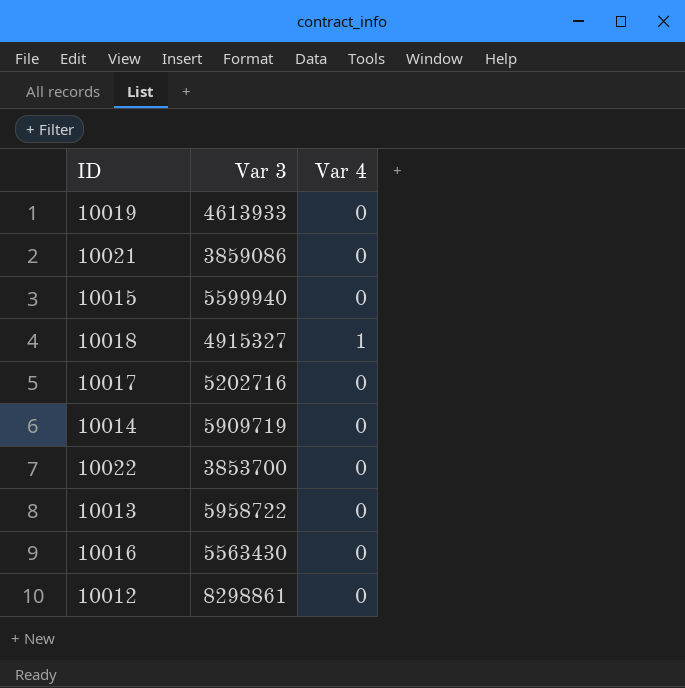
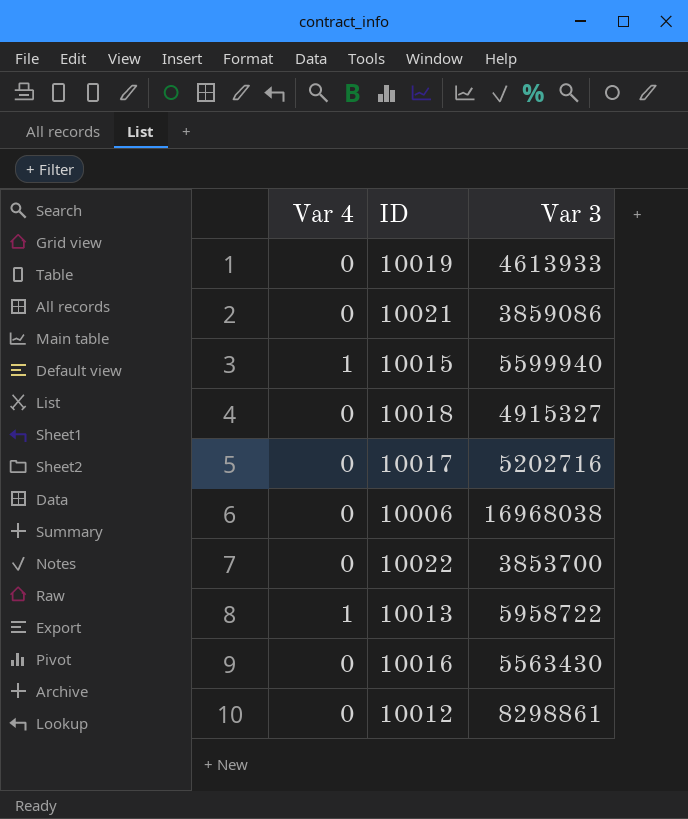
column Var 4 | position: 3 -> 1
row 10014: 5909719 | 0 -> none
10015 | Var 4: 0 -> 1
10018 | Var 4: 1 -> 0
row 10006: none -> 0 | 16968038
10013 | Var 4: 0 -> 1

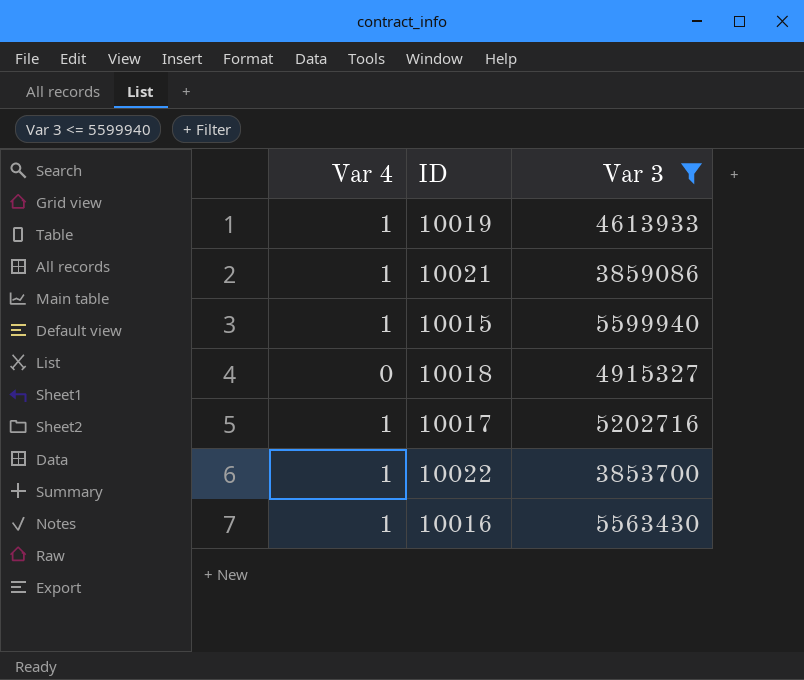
filter: none -> Var 3 <= 5599940
10019 | Var 4: 0 -> 1
10021 | Var 4: 0 -> 1
10017 | Var 4: 0 -> 1
10022 | Var 4: 0 -> 1
10016 | Var 4: 0 -> 1

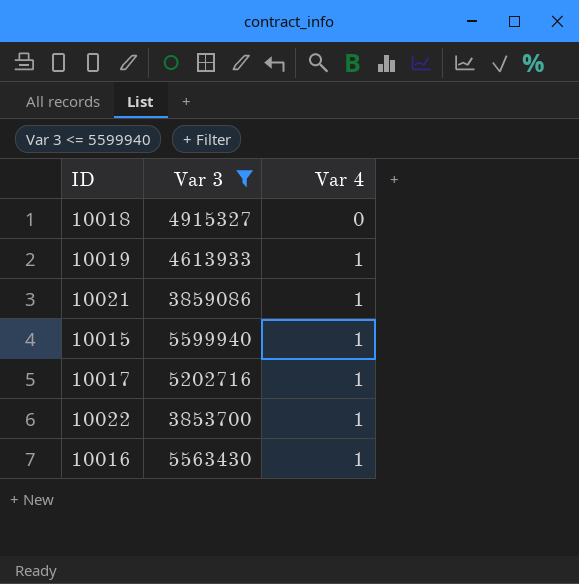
row order: none -> Var 4 ascending
column Var 4 | position: 1 -> 3

